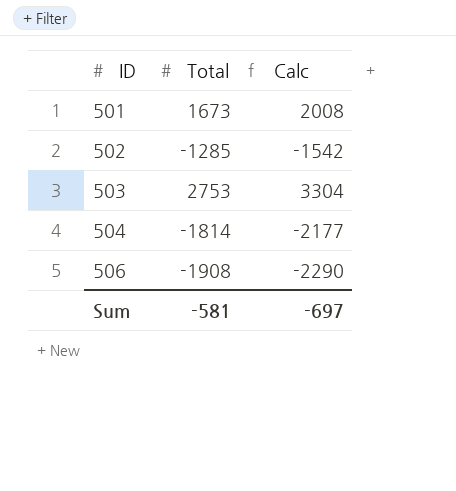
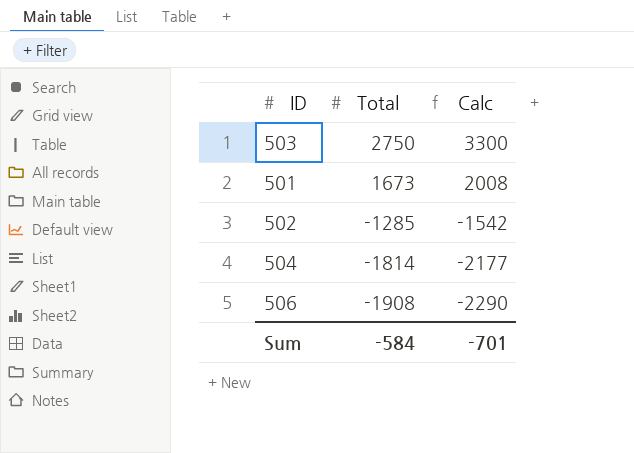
row order: ID ascending -> Total descending
503 | Total: 2753 -> 2750
503 | Calc: 3304 -> 3300
Sum | Total: -581 -> -584
Sum | Calc: -697 -> -701

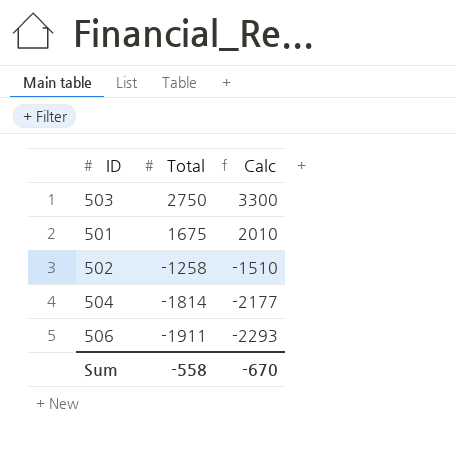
501 | Total: 1673 -> 1675
501 | Calc: 2008 -> 2010
502 | Total: -1285 -> -1258
502 | Calc: -1542 -> -1510
506 | Total: -1908 -> -1911
506 | Calc: -2290 -> -2293
Sum | Total: -584 -> -558
Sum | Calc: -701 -> -670

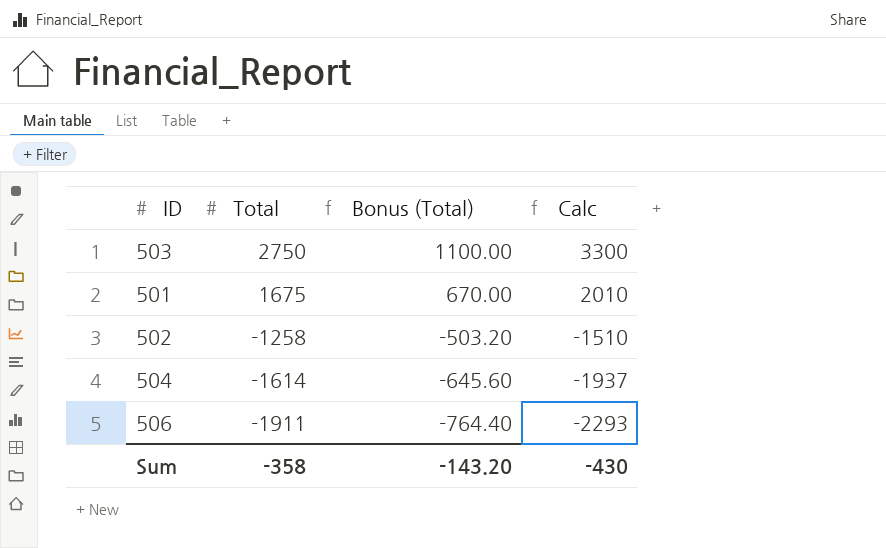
column Bonus (Total) | formula: none -> [Total] * 0.4
504 | Total: -1814 -> -1614
504 | Calc: -2177 -> -1937
Sum | Total: -558 -> -358
Sum | Calc: -670 -> -430

